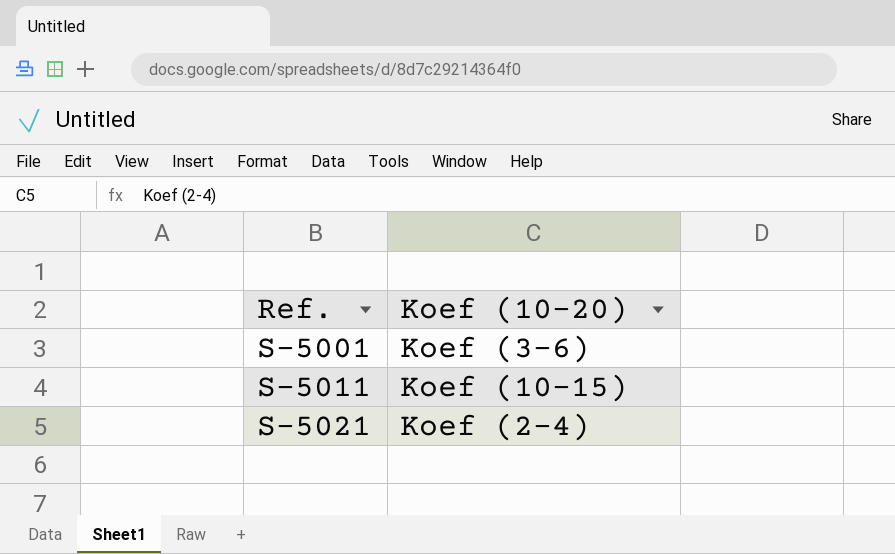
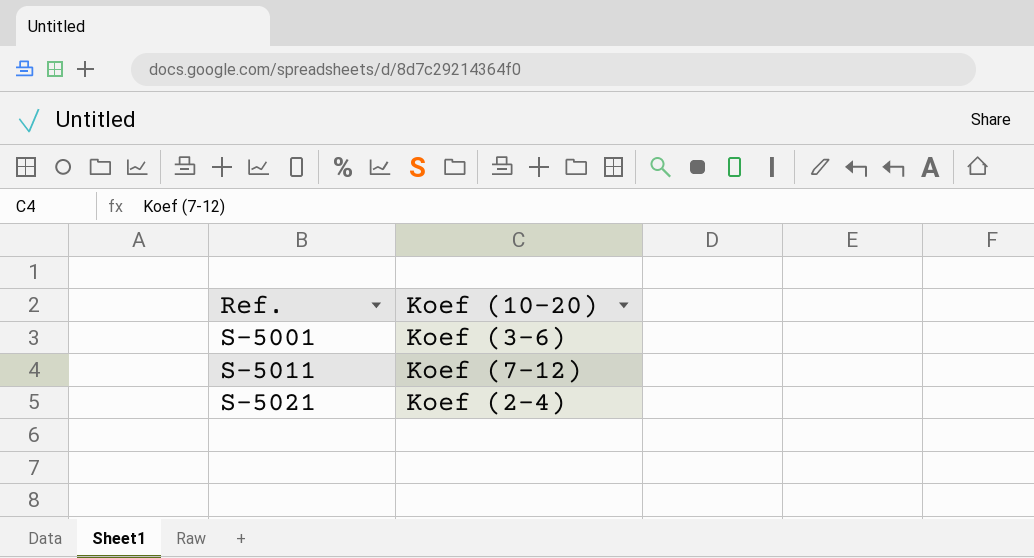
S-5011 | Koef (10-20): Koef (10-15) -> Koef (7-12)

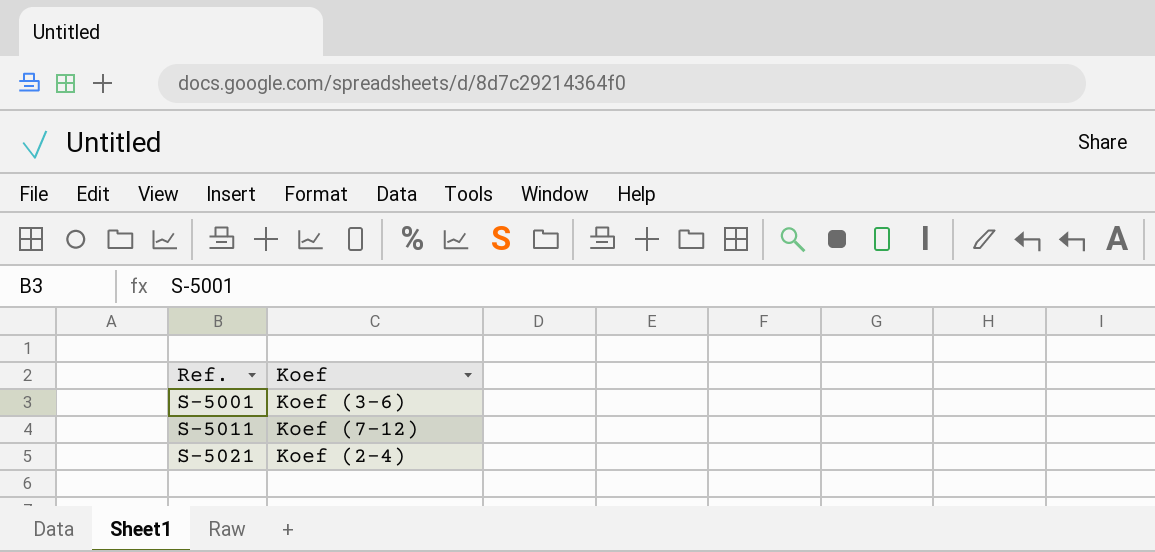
column name: Koef (10-20) -> Koef

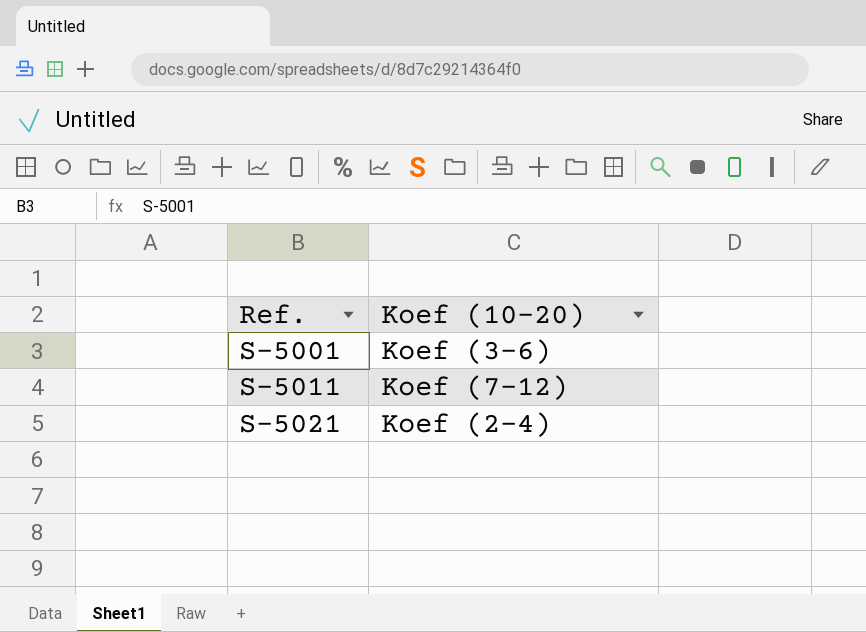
column name: Koef -> Koef (10-20)

